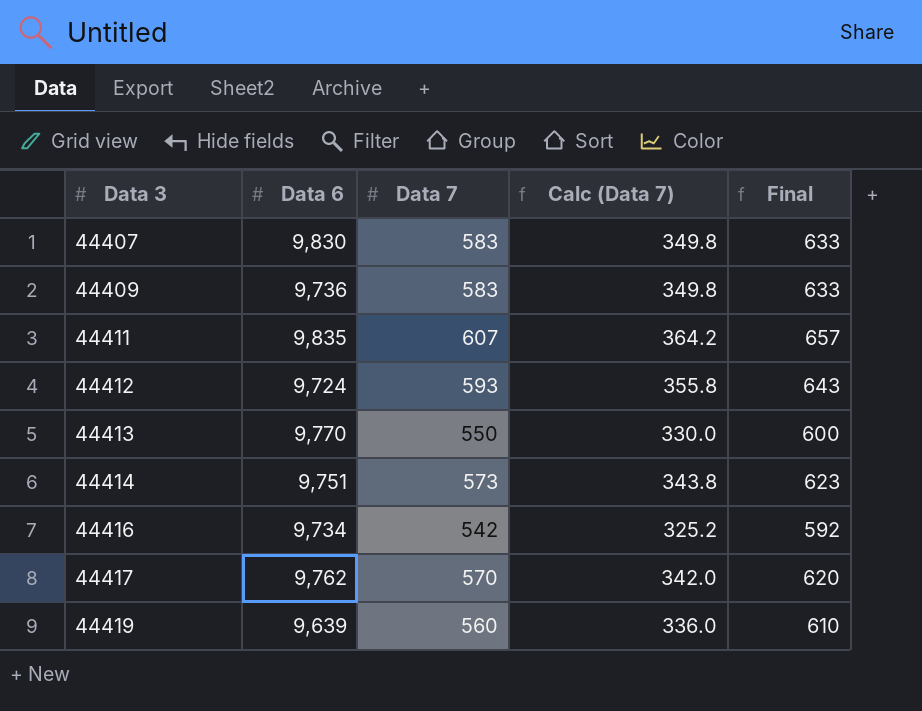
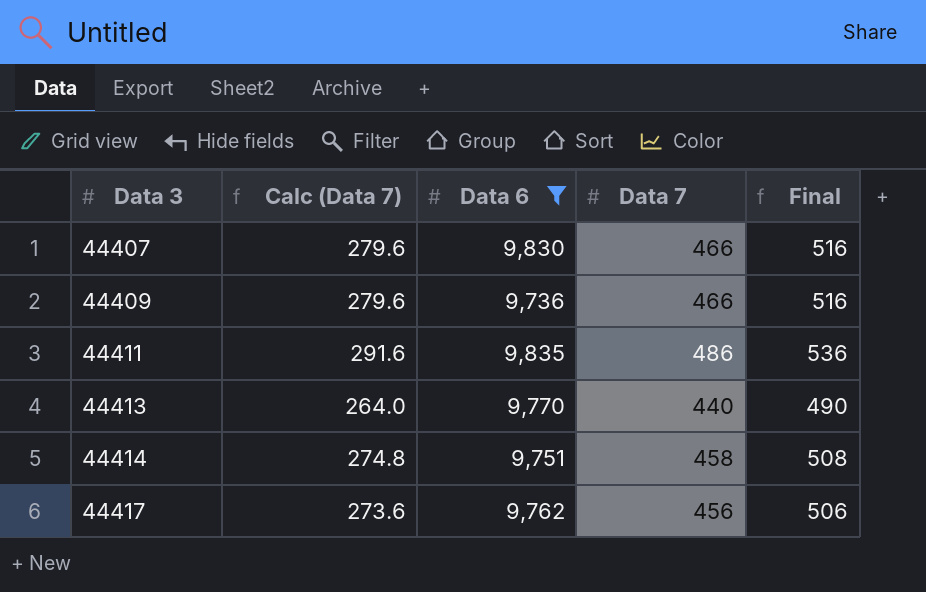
filter: none -> Data 6 >= 9,736
column Calc (Data 7) | position: 4 -> 2
44407 | Calc (Data 7): 349.8 -> 279.6
44407 | Data 7: 583 -> 466
44407 | Final: 633 -> 516
44409 | Calc (Data 7): 349.8 -> 279.6
44409 | Data 7: 583 -> 466
44409 | Final: 633 -> 516
44411 | Calc (Data 7): 364.2 -> 291.6
44411 | Data 7: 607 -> 486
44411 | Final: 657 -> 536
44413 | Calc (Data 7): 330.0 -> 264.0
44413 | Data 7: 550 -> 440
44413 | Final: 600 -> 490
44414 | Calc (Data 7): 343.8 -> 274.8
44414 | Data 7: 573 -> 458
44414 | Final: 623 -> 508
44417 | Calc (Data 7): 342.0 -> 273.6
44417 | Data 7: 570 -> 456
44417 | Final: 620 -> 506

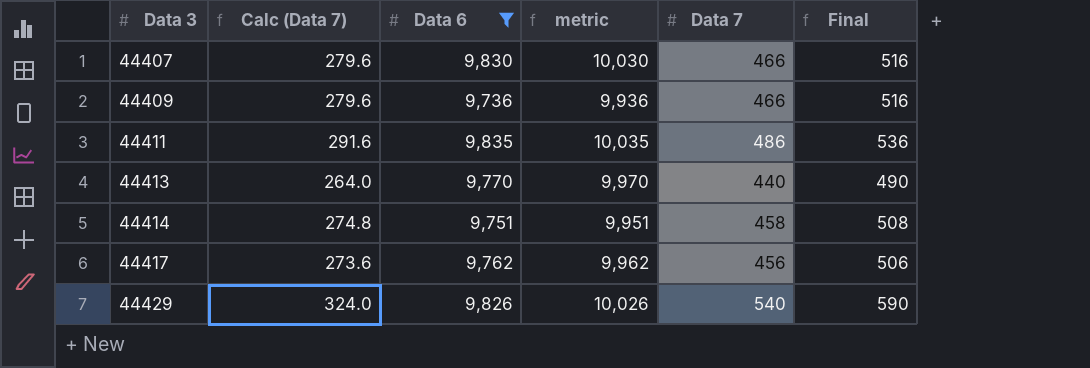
column metric | formula: none -> [Data 6] + 200
row 44429: none -> 324.0 | 9,826 | 10,026 | 540 | 590

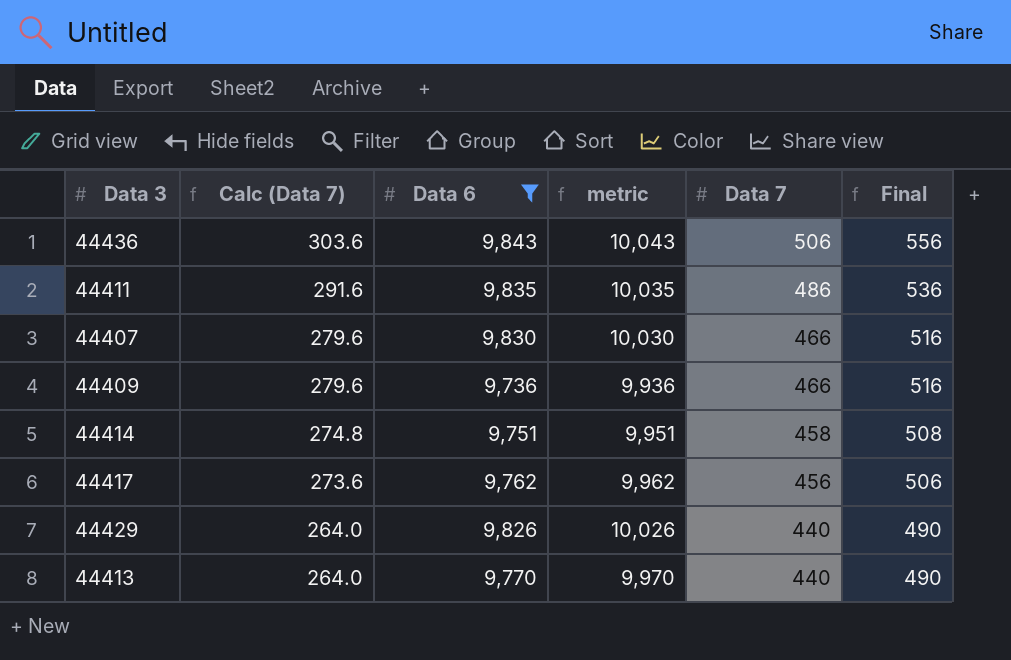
row order: Data 3 ascending -> Calc (Data 7) descending
row 44436: none -> 303.6 | 9,843 | 10,043 | 506 | 556
44429 | Calc (Data 7): 324.0 -> 264.0
44429 | Data 7: 540 -> 440
44429 | Final: 590 -> 490

